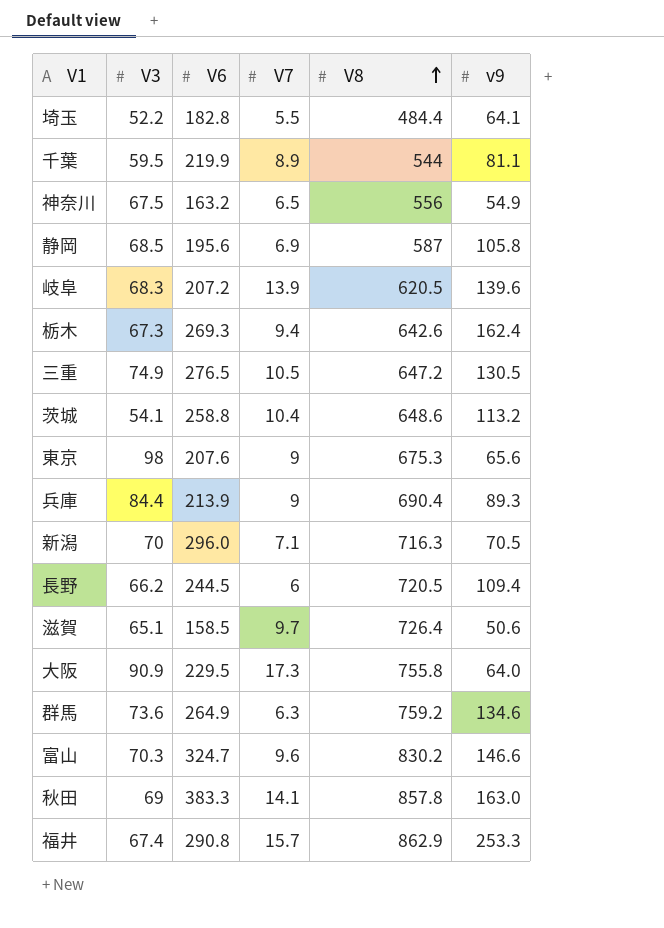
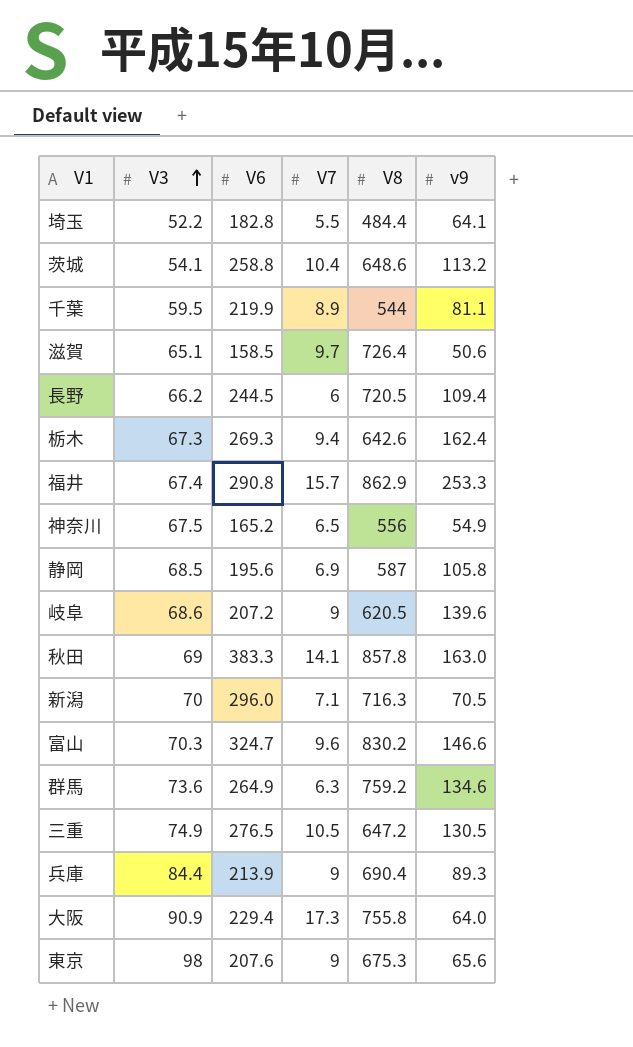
row order: V8 ascending -> V3 ascending
神奈川 | V6: 163.2 -> 165.2
岐阜 | V3: 68.3 -> 68.6
岐阜 | V7: 13.9 -> 9
大阪 | V6: 229.5 -> 229.4

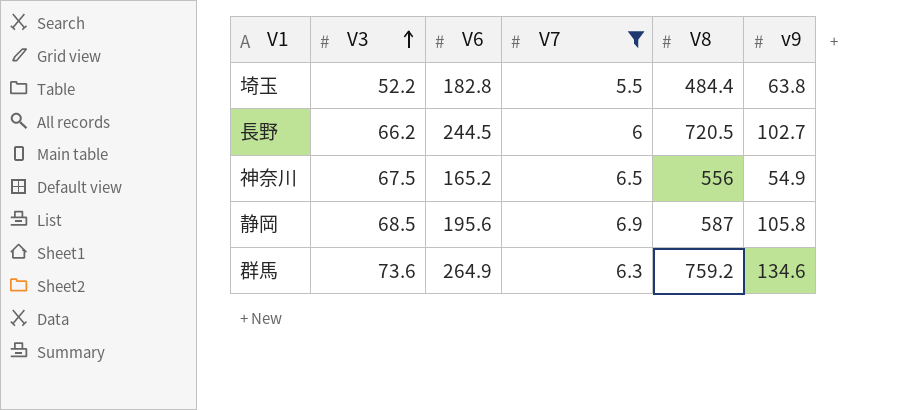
filter: none -> V7 <= 6.9
埼玉 | v9: 64.1 -> 63.8
長野 | v9: 109.4 -> 102.7

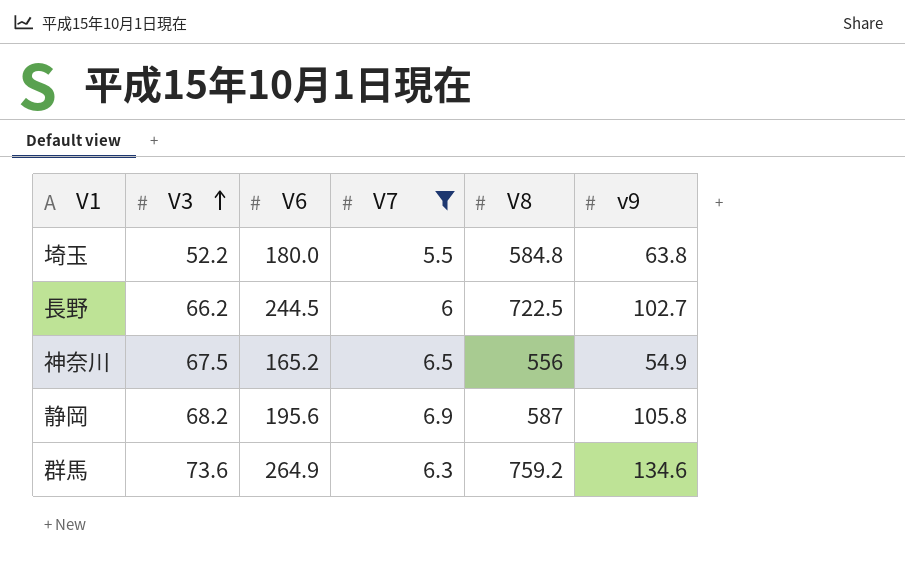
埼玉 | V6: 182.8 -> 180.0
埼玉 | V8: 484.4 -> 584.8
長野 | V8: 720.5 -> 722.5
静岡 | V3: 68.5 -> 68.2

